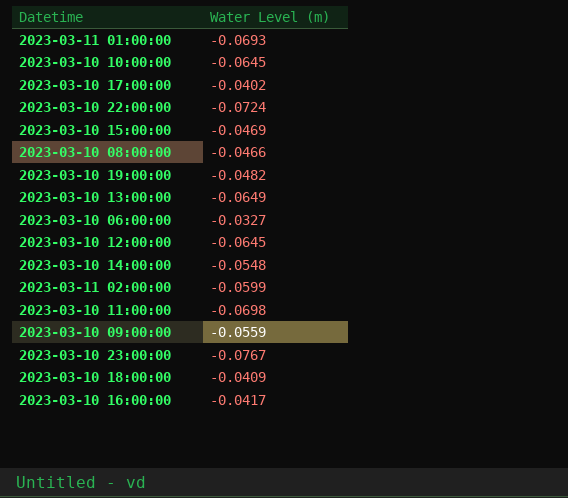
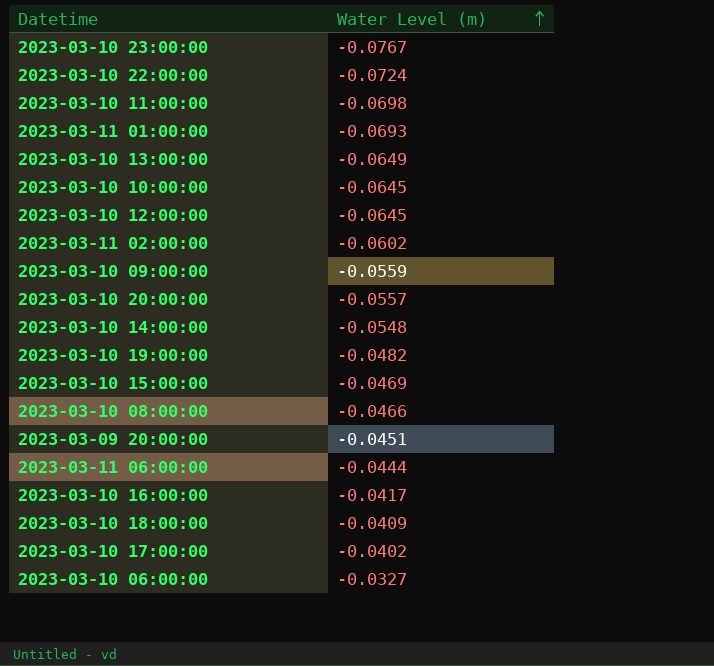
row order: none -> Water Level (m) ascending
2023-03-11 02:00:00 | Water Level (m): -0.0599 -> -0.0602
row 2023-03-10 20:00:00: none -> -0.0557
row 2023-03-09 20:00:00: none -> -0.0451
row 2023-03-11 06:00:00: none -> -0.0444

